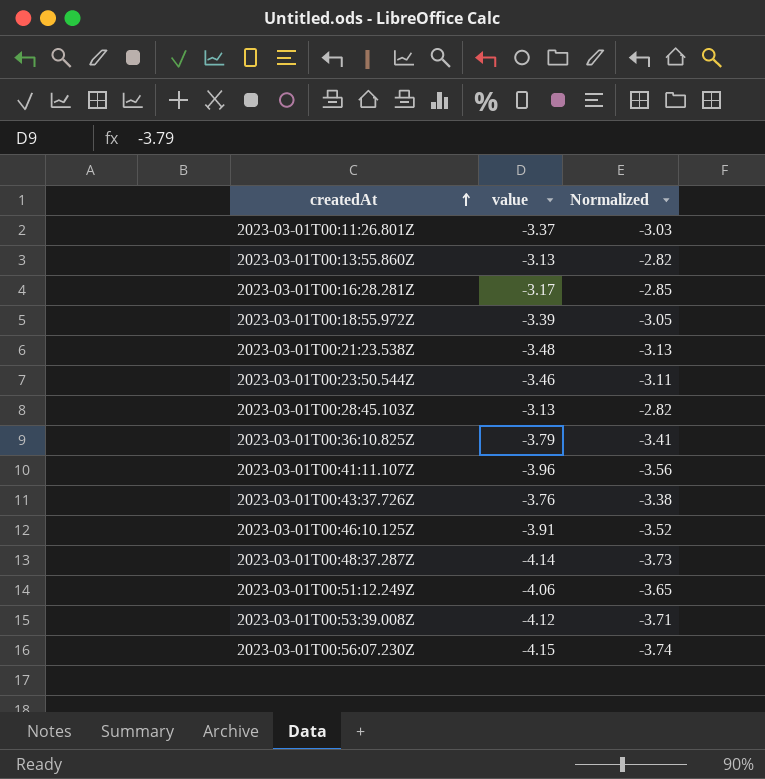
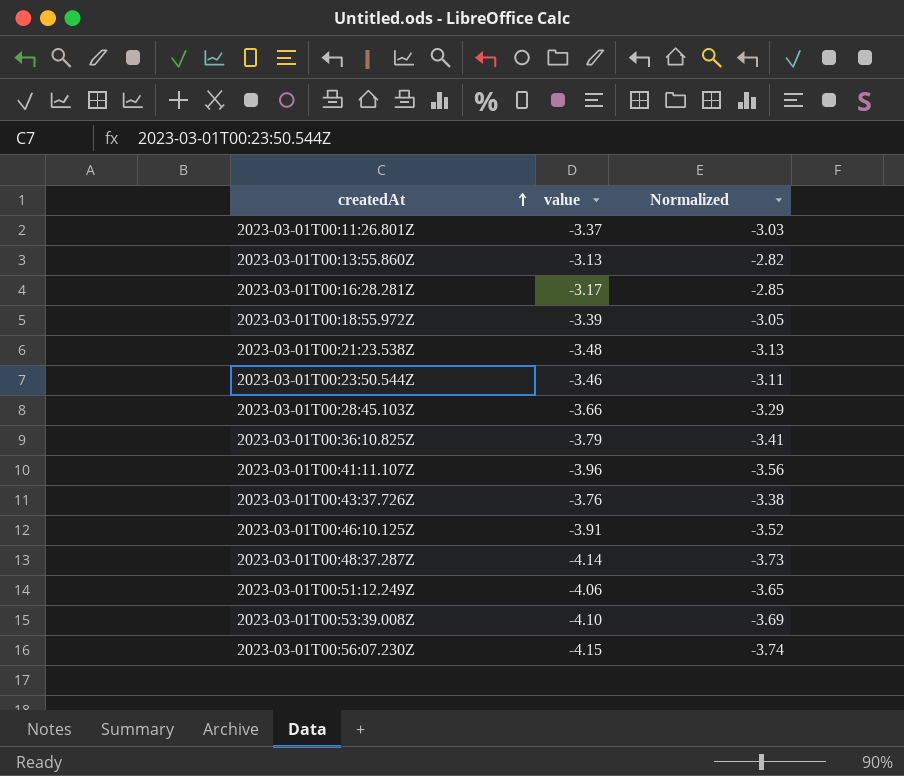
2023-03-01T00:28:45.103Z | value: -3.13 -> -3.66
2023-03-01T00:28:45.103Z | Normalized: -2.82 -> -3.29
2023-03-01T00:53:39.008Z | value: -4.12 -> -4.10
2023-03-01T00:53:39.008Z | Normalized: -3.71 -> -3.69

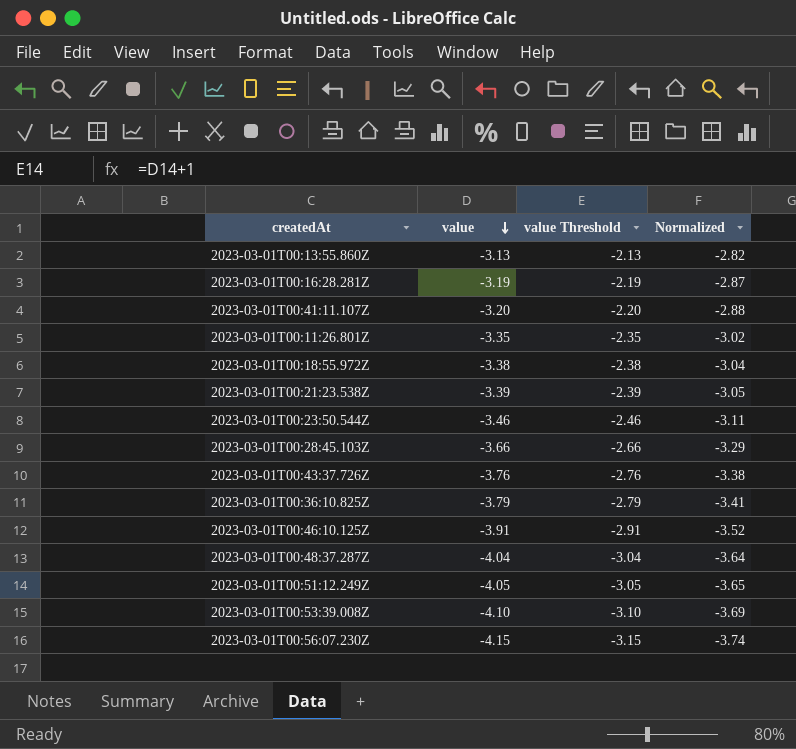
row order: createdAt ascending -> value descending
column value Threshold | formula: none -> [value] + 1
2023-03-01T00:16:28.281Z | value: -3.17 -> -3.19
2023-03-01T00:16:28.281Z | Normalized: -2.85 -> -2.87
2023-03-01T00:41:11.107Z | value: -3.96 -> -3.20
2023-03-01T00:41:11.107Z | Normalized: -3.56 -> -2.88
2023-03-01T00:11:26.801Z | value: -3.37 -> -3.35
2023-03-01T00:11:26.801Z | Normalized: -3.03 -> -3.02
2023-03-01T00:18:55.972Z | value: -3.39 -> -3.38
2023-03-01T00:18:55.972Z | Normalized: -3.05 -> -3.04
2023-03-01T00:21:23.538Z | value: -3.48 -> -3.39
2023-03-01T00:21:23.538Z | Normalized: -3.13 -> -3.05
2023-03-01T00:48:37.287Z | value: -4.14 -> -4.04
2023-03-01T00:48:37.287Z | Normalized: -3.73 -> -3.64
2023-03-01T00:51:12.249Z | value: -4.06 -> -4.05

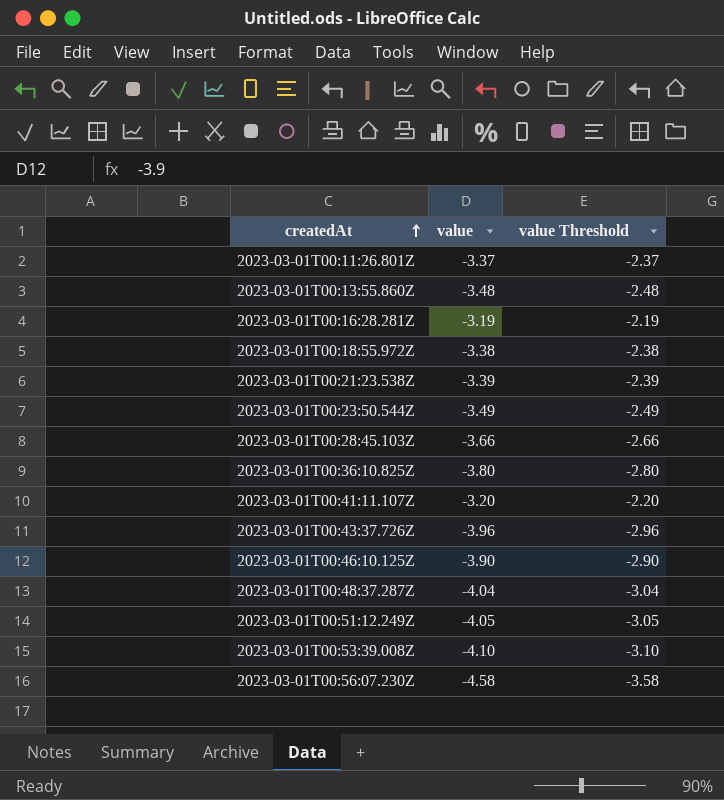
row order: value descending -> createdAt ascending
column Normalized | formula: [value] * 0.9 -> none
2023-03-01T00:11:26.801Z | value: -3.35 -> -3.37
2023-03-01T00:11:26.801Z | value Threshold: -2.35 -> -2.37
2023-03-01T00:13:55.860Z | value: -3.13 -> -3.48
2023-03-01T00:13:55.860Z | value Threshold: -2.13 -> -2.48
2023-03-01T00:23:50.544Z | value: -3.46 -> -3.49
2023-03-01T00:23:50.544Z | value Threshold: -2.46 -> -2.49
2023-03-01T00:36:10.825Z | value: -3.79 -> -3.80
2023-03-01T00:36:10.825Z | value Threshold: -2.79 -> -2.80
2023-03-01T00:43:37.726Z | value: -3.76 -> -3.96
2023-03-01T00:43:37.726Z | value Threshold: -2.76 -> -2.96
2023-03-01T00:46:10.125Z | value: -3.91 -> -3.90
2023-03-01T00:46:10.125Z | value Threshold: -2.91 -> -2.90
2023-03-01T00:56:07.230Z | value: -4.15 -> -4.58
2023-03-01T00:56:07.230Z | value Threshold: -3.15 -> -3.58

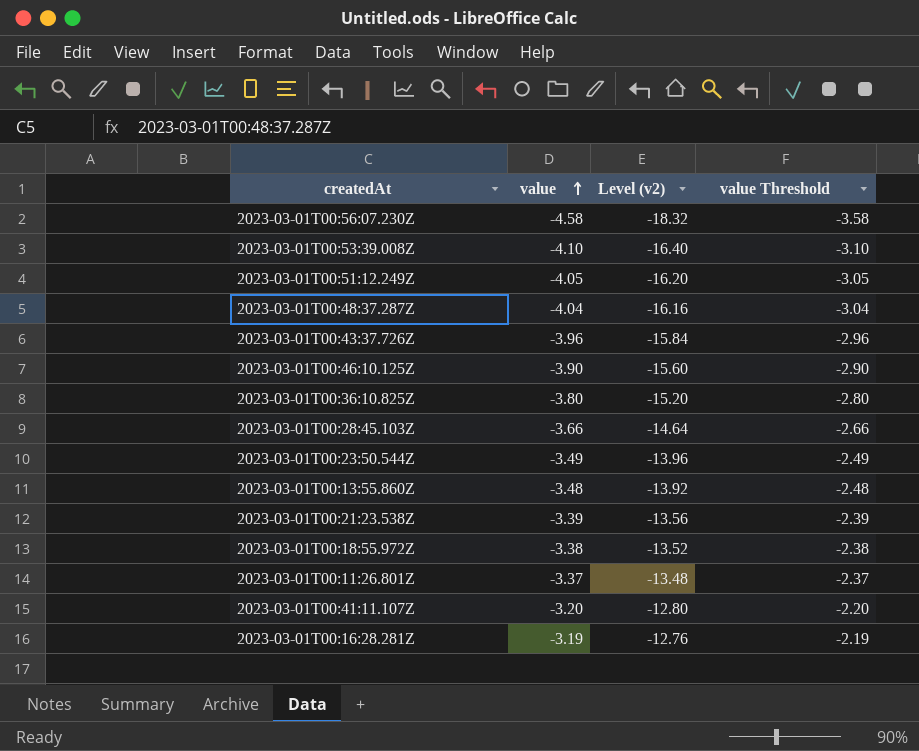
row order: createdAt ascending -> value ascending
column Level (v2) | formula: none -> [value] * 4

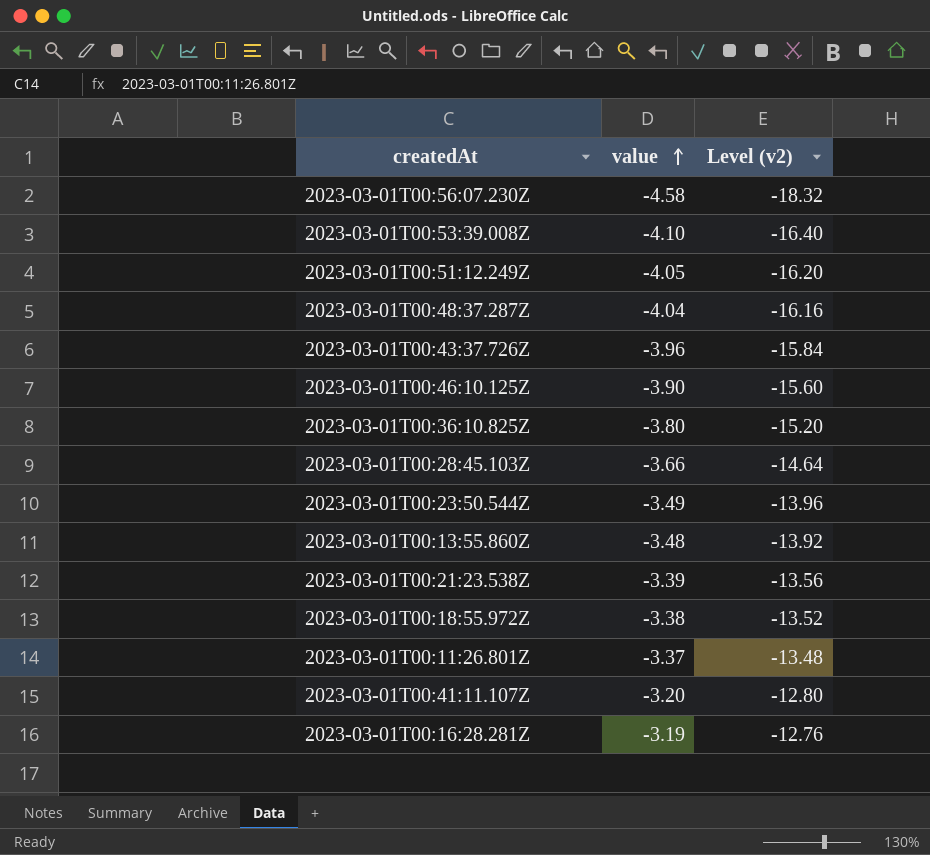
column value Threshold | formula: [value] + 1 -> none

